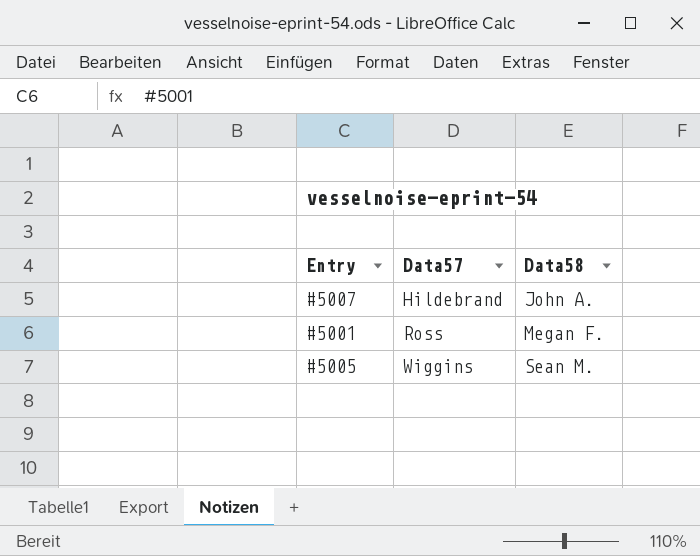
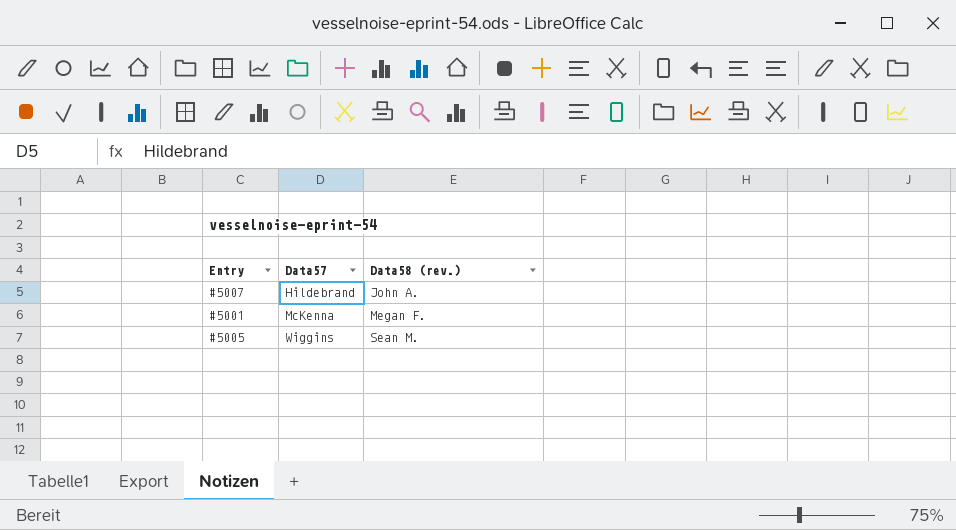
column name: Data58 -> Data58 (rev.)
#5001 | Data57: Ross -> McKenna

